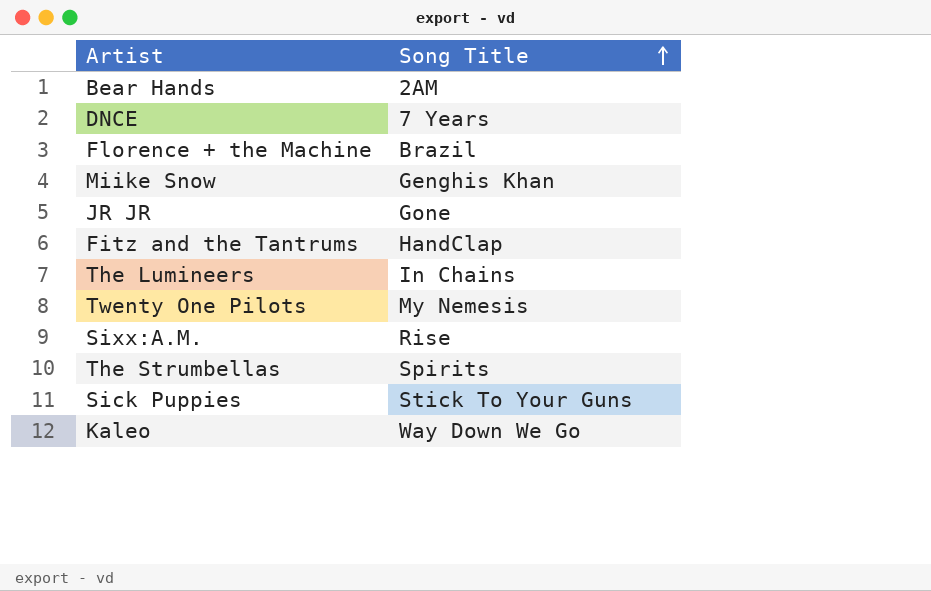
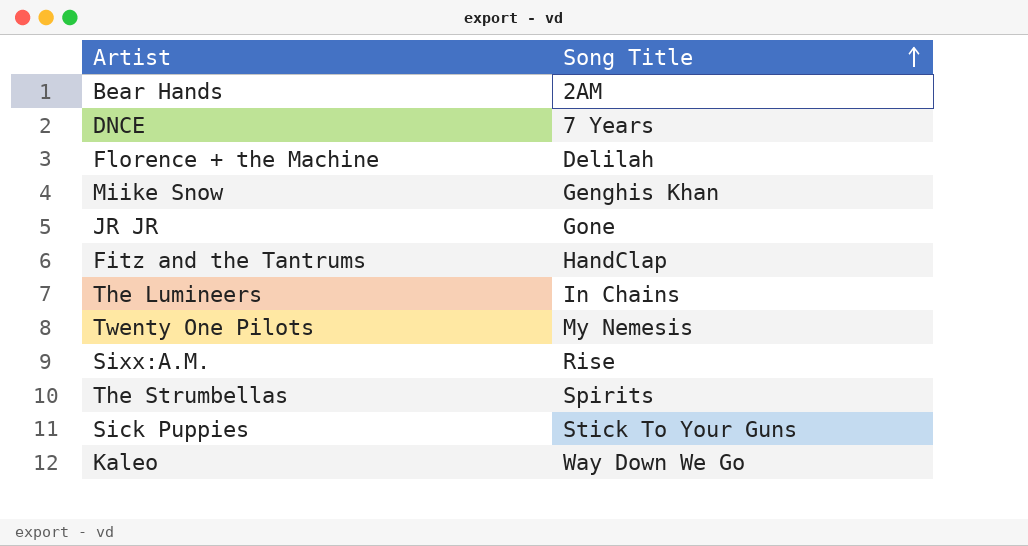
Florence + the Machine | Song Title: Brazil -> Delilah

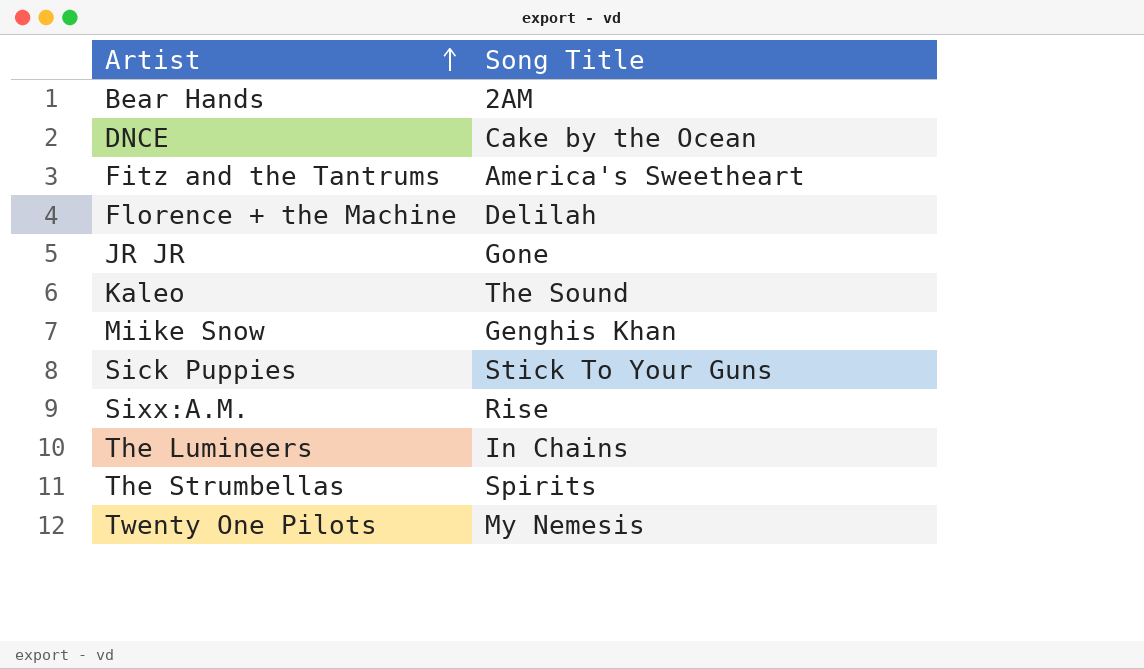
row order: Song Title ascending -> Artist ascending
DNCE | Song Title: 7 Years -> Cake by the Ocean
Fitz and the Tantrums | Song Title: HandClap -> America's Sweetheart
Kaleo | Song Title: Way Down We Go -> The Sound

